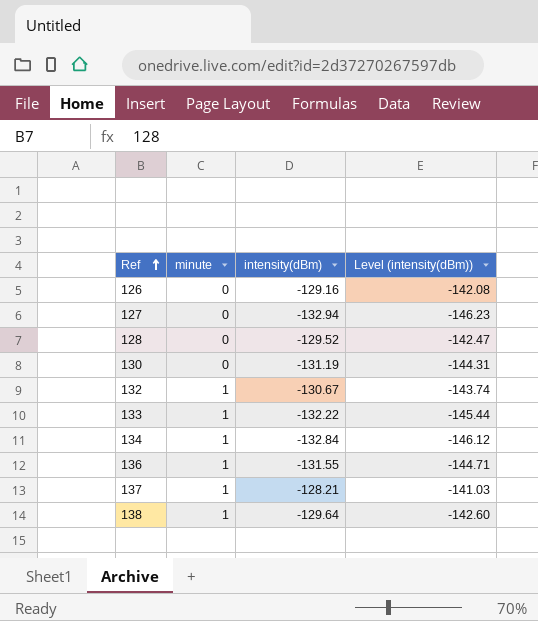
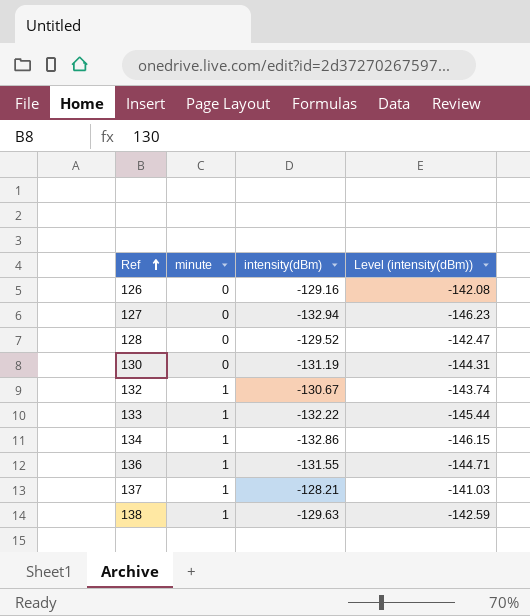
134 | intensity(dBm): -132.84 -> -132.86
134 | Level (intensity(dBm)): -146.12 -> -146.15
138 | intensity(dBm): -129.64 -> -129.63
138 | Level (intensity(dBm)): -142.60 -> -142.59

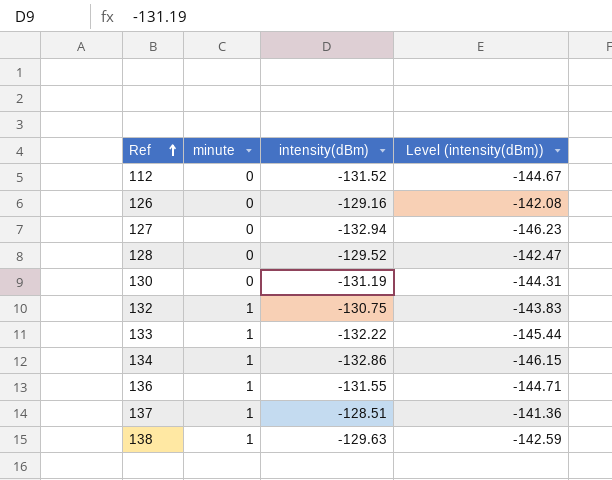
row 112: none -> 0 | -131.52 | -144.67
132 | intensity(dBm): -130.67 -> -130.75
132 | Level (intensity(dBm)): -143.74 -> -143.83
137 | intensity(dBm): -128.21 -> -128.51
137 | Level (intensity(dBm)): -141.03 -> -141.36

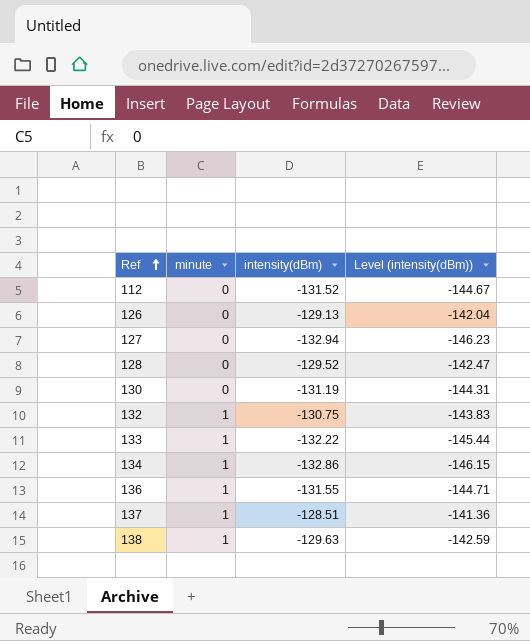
126 | intensity(dBm): -129.16 -> -129.13
126 | Level (intensity(dBm)): -142.08 -> -142.04

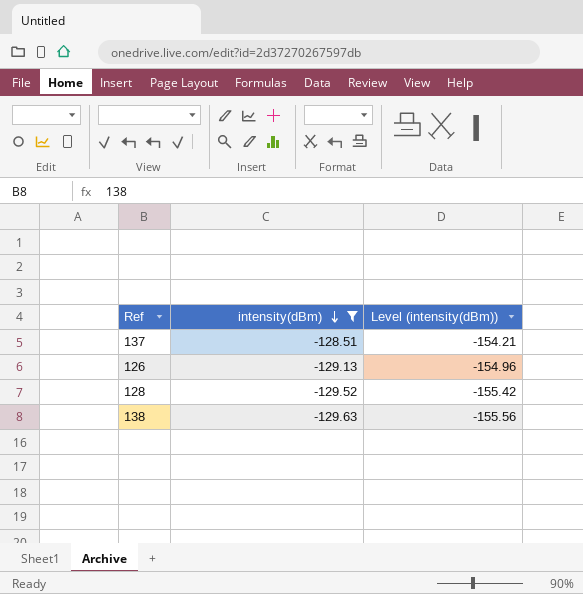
filter: none -> intensity(dBm) >= -129.63
row order: Ref ascending -> intensity(dBm) descending
column minute | position: 2 -> none
column Level (intensity(dBm)) | formula: [intensity(dBm)] * 1.1 -> [intensity(dBm)] * 1.2

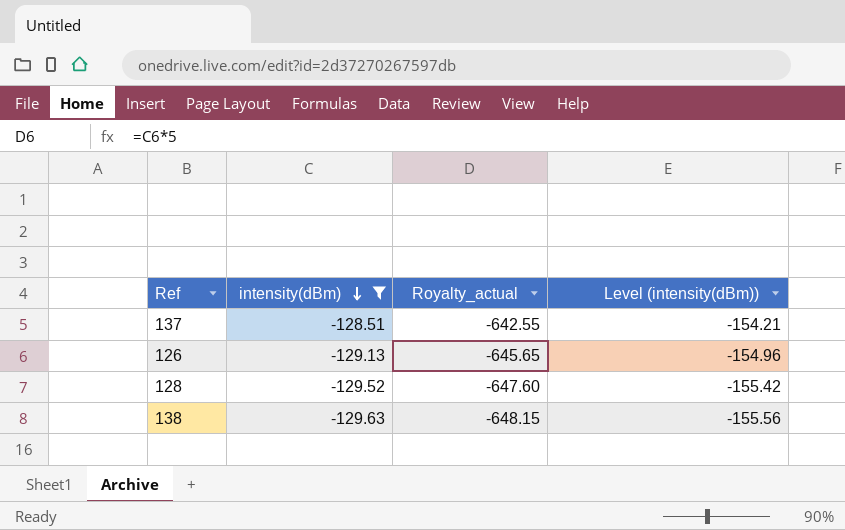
column Royalty_actual | formula: none -> [intensity(dBm)] * 5

